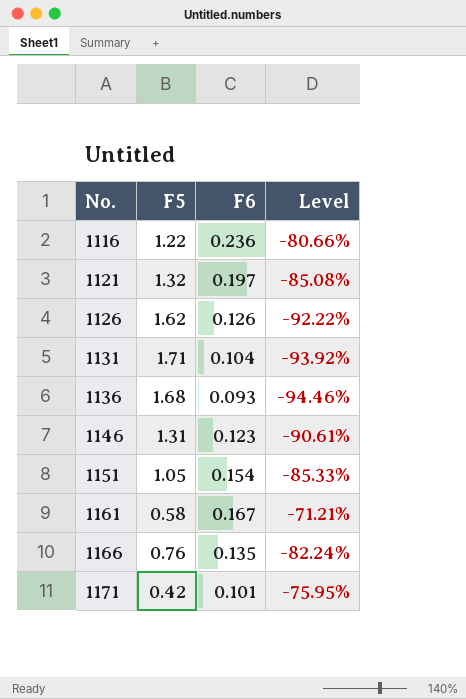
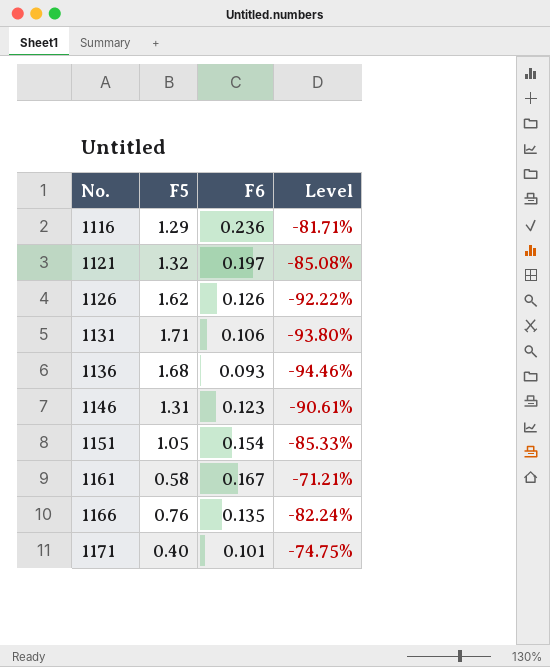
1116 | F5: 1.22 -> 1.29
1116 | Level: -80.66% -> -81.71%
1131 | F6: 0.104 -> 0.106
1131 | Level: -93.92% -> -93.80%
1171 | F5: 0.42 -> 0.40
1171 | Level: -75.95% -> -74.75%

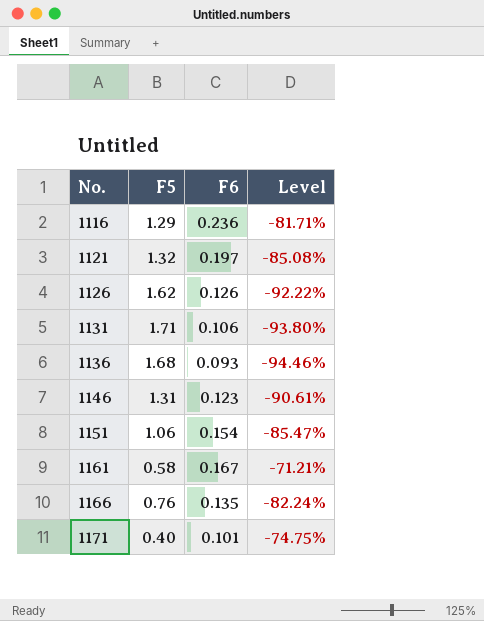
1151 | F5: 1.05 -> 1.06
1151 | Level: -85.33% -> -85.47%

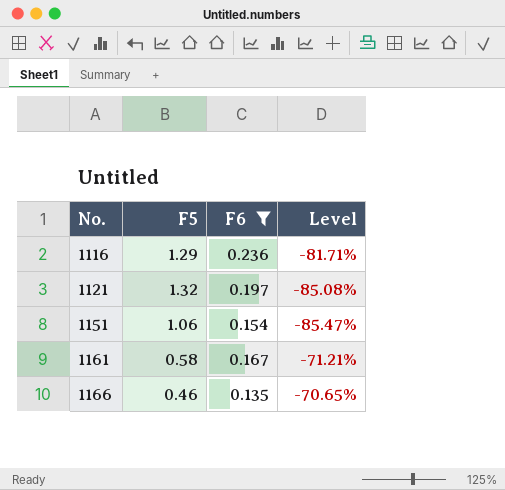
filter: none -> F6 >= 0.135
1166 | F5: 0.76 -> 0.46
1166 | Level: -82.24% -> -70.65%

